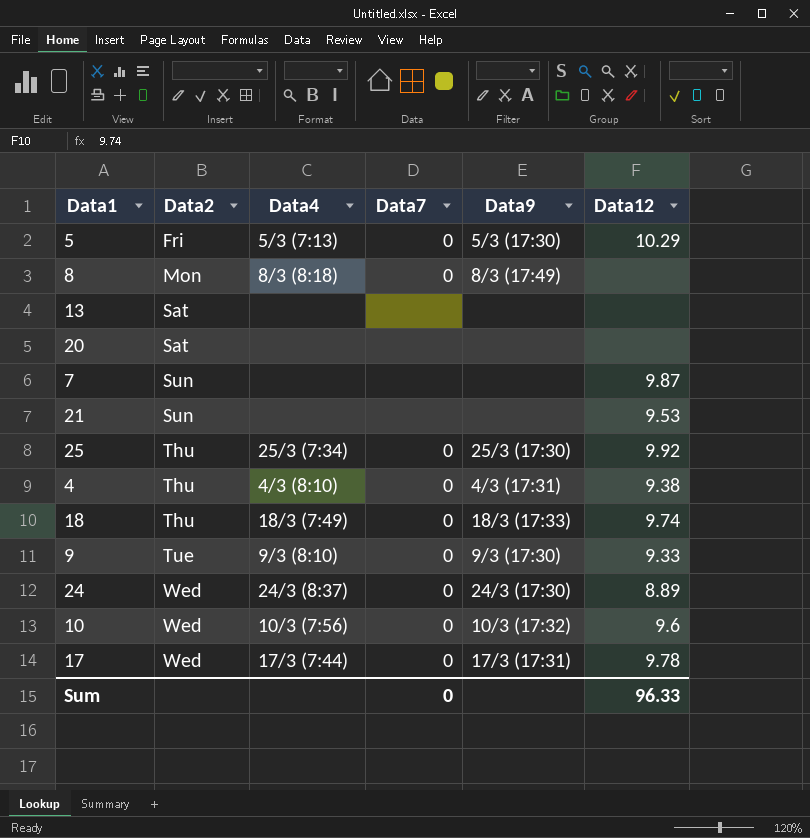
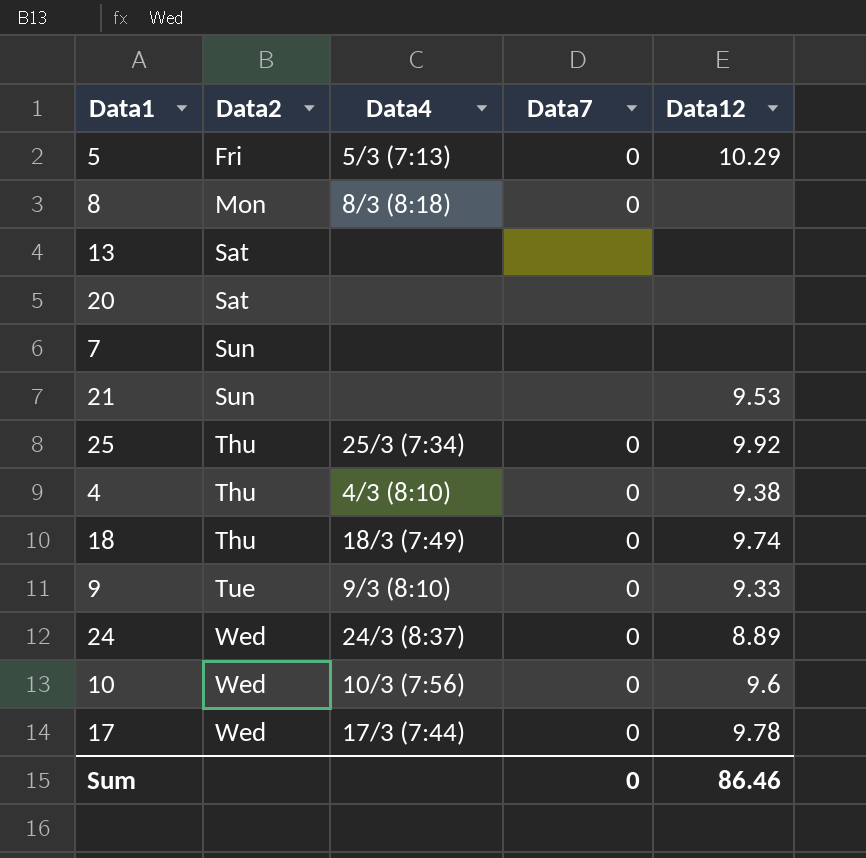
column Data9 | position: 5 -> none
7 | Data12: 9.87 -> none
Sum | Data12: 96.33 -> 86.46

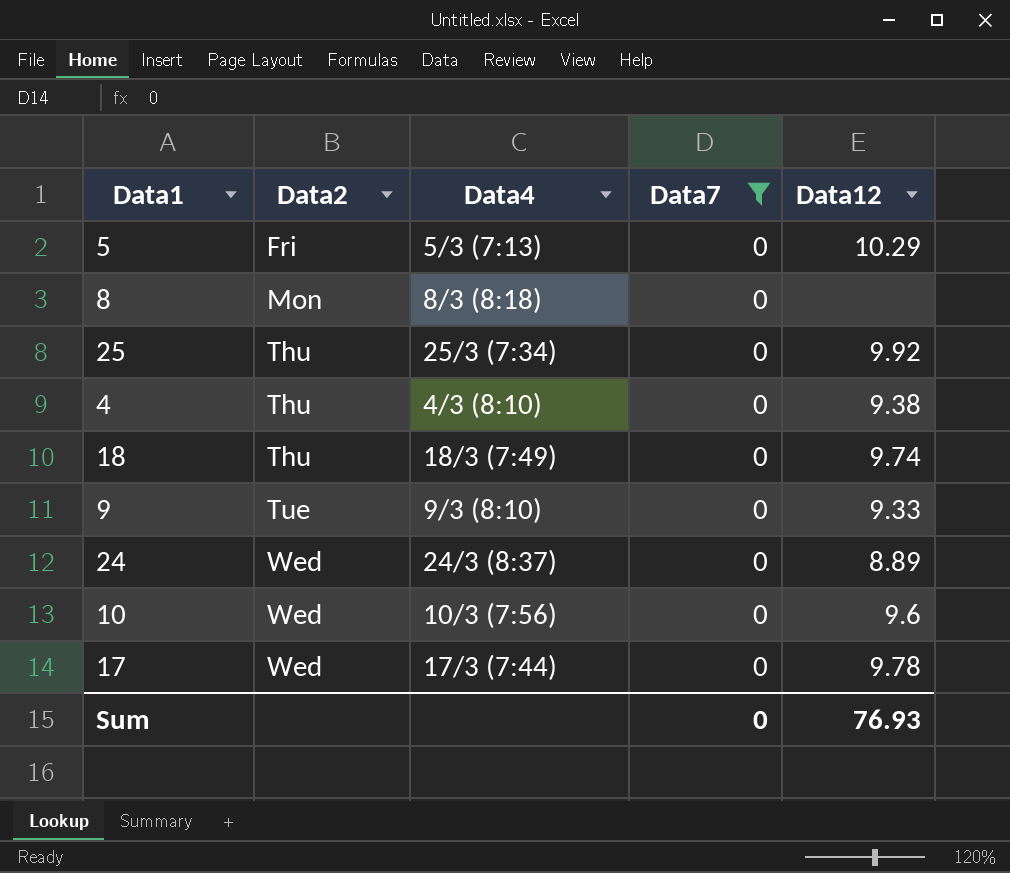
filter: none -> Data7 = 0
Sum | Data12: 86.46 -> 76.93

